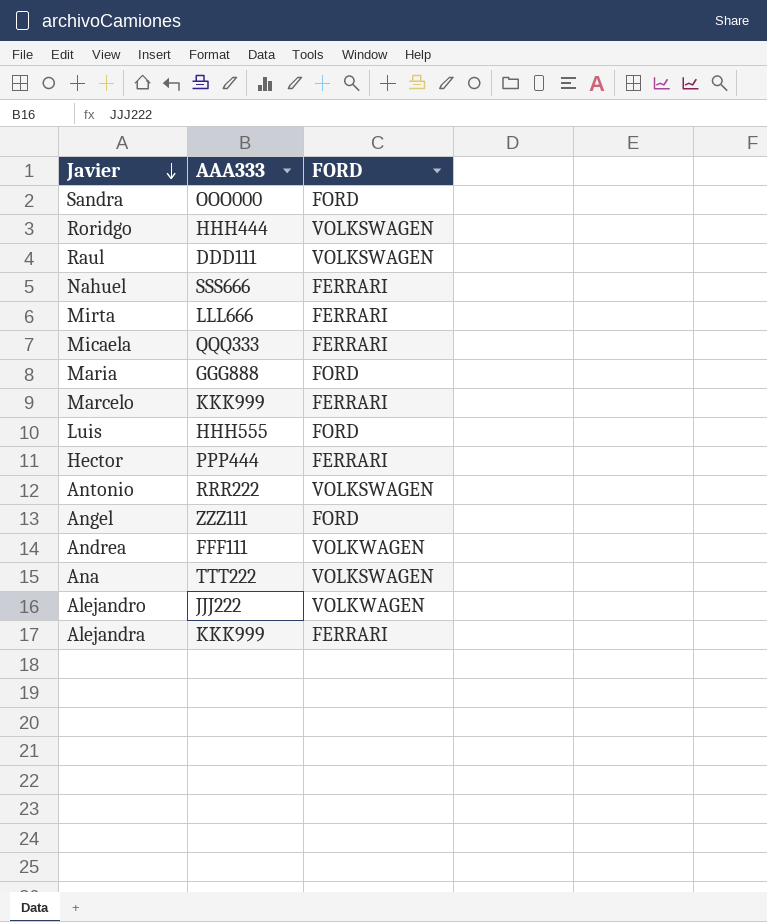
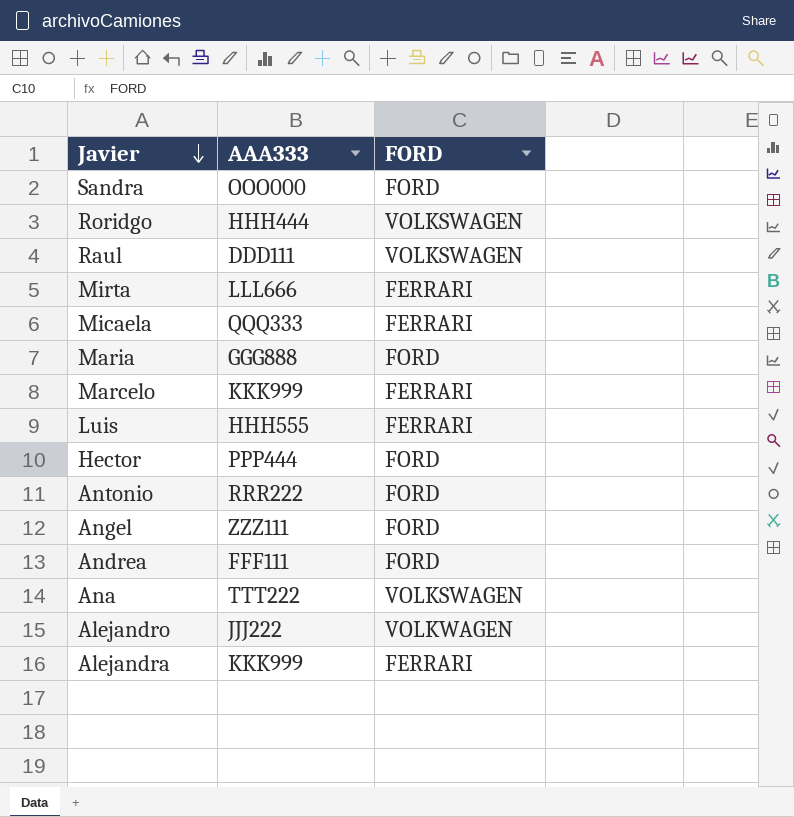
row Nahuel: SSS666 | FERRARI -> none
Luis | FORD: FORD -> FERRARI
Hector | FORD: FERRARI -> FORD
Antonio | FORD: VOLKSWAGEN -> FORD
Andrea | FORD: VOLKWAGEN -> FORD

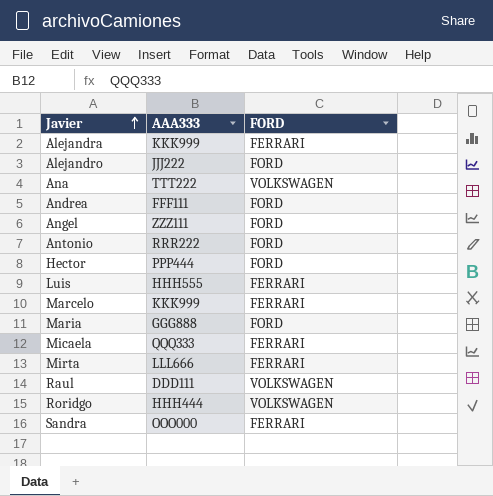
row order: Javier descending -> Javier ascending
Alejandro | FORD: VOLKWAGEN -> FORD
Sandra | FORD: FORD -> FERRARI

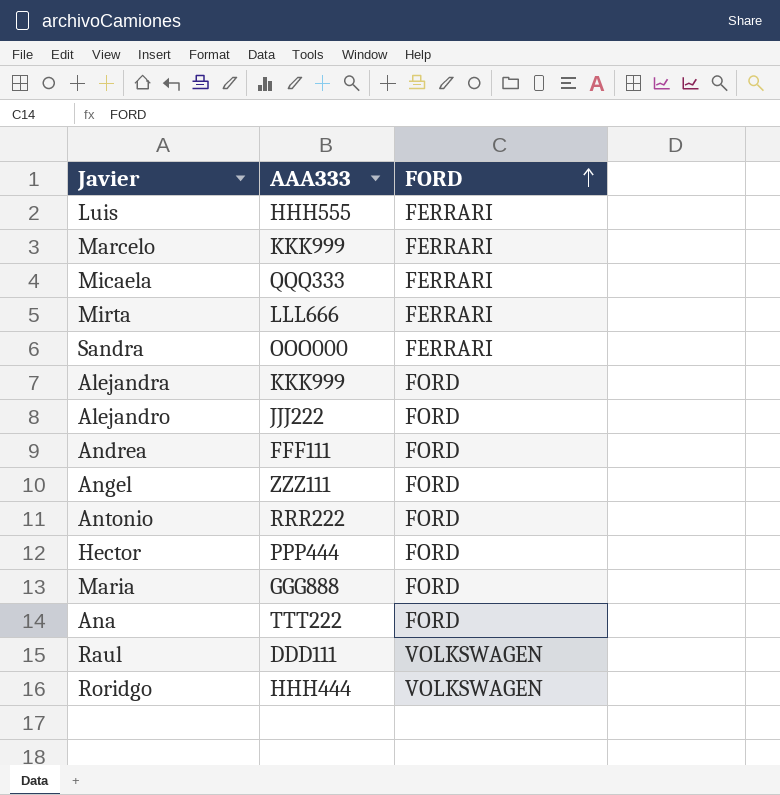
row order: Javier ascending -> FORD ascending
Alejandra | FORD: FERRARI -> FORD
Ana | FORD: VOLKSWAGEN -> FORD

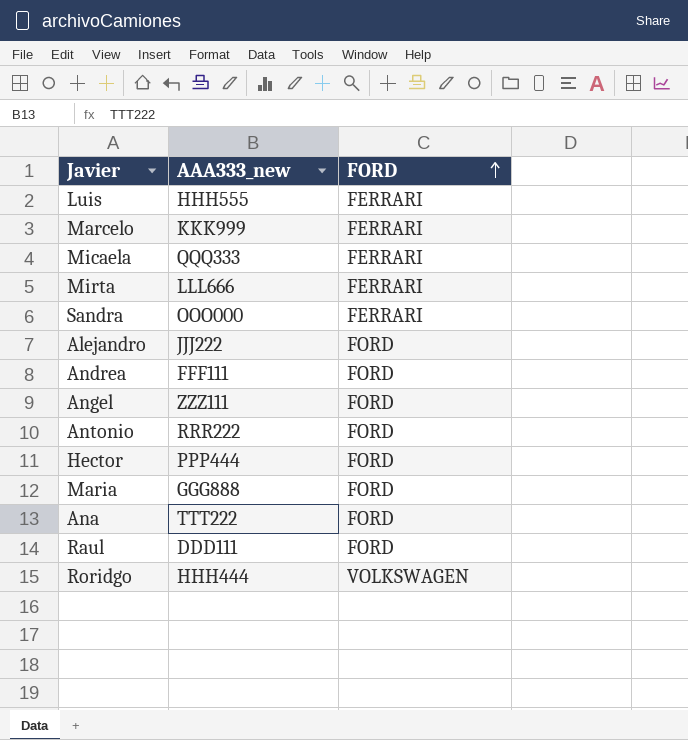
column name: AAA333 -> AAA333_new
row Alejandra: KKK999 | FORD -> none
Raul | FORD: VOLKSWAGEN -> FORD

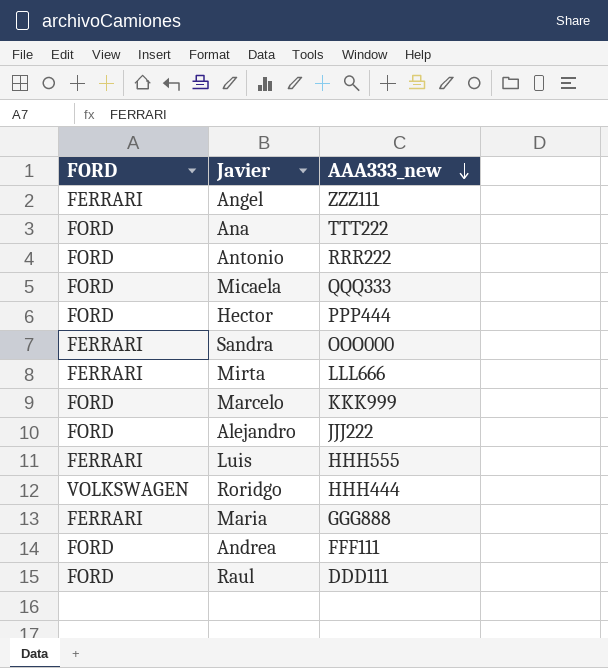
row order: FORD ascending -> AAA333_new descending
column FORD | position: 3 -> 1
Angel | FORD: FORD -> FERRARI
Micaela | FORD: FERRARI -> FORD
Marcelo | FORD: FERRARI -> FORD
Maria | FORD: FORD -> FERRARI

